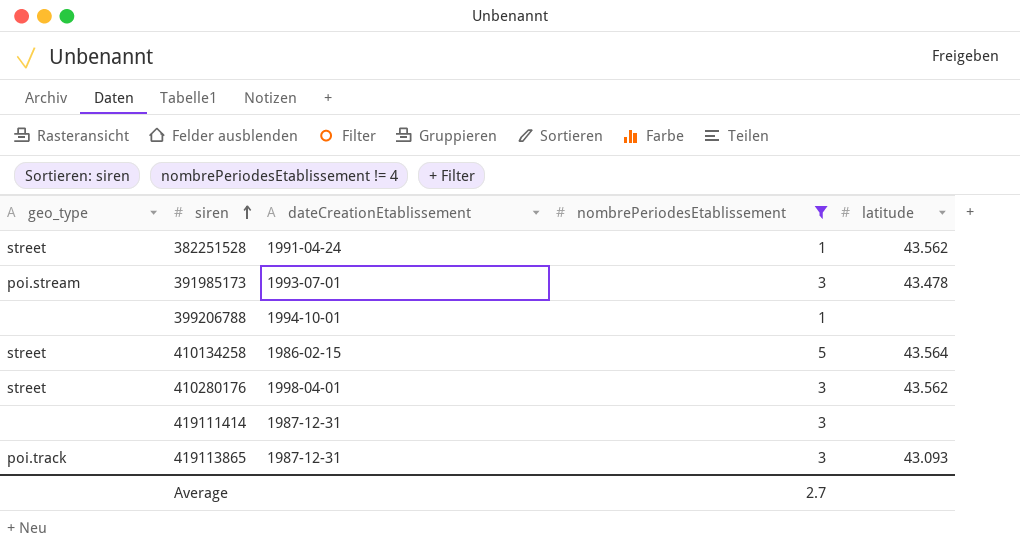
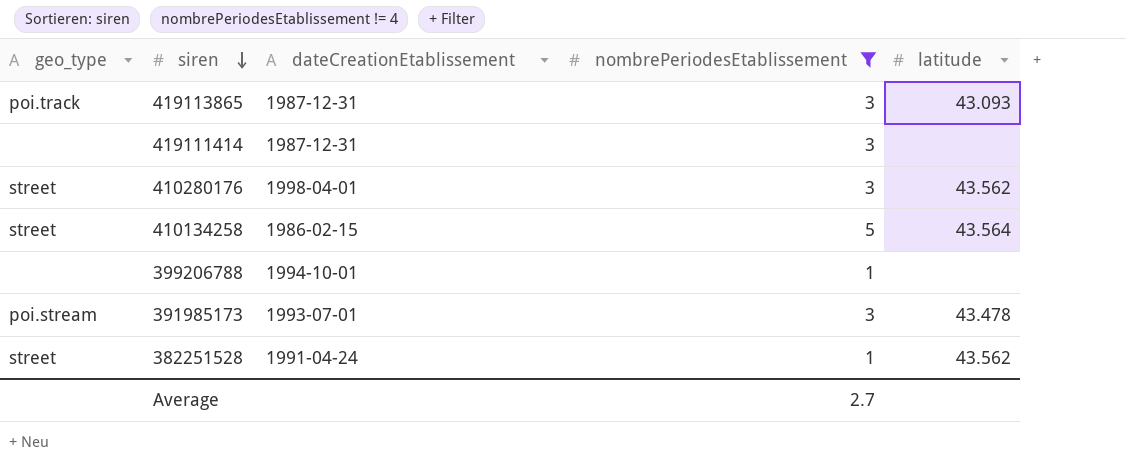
row order: siren ascending -> siren descending

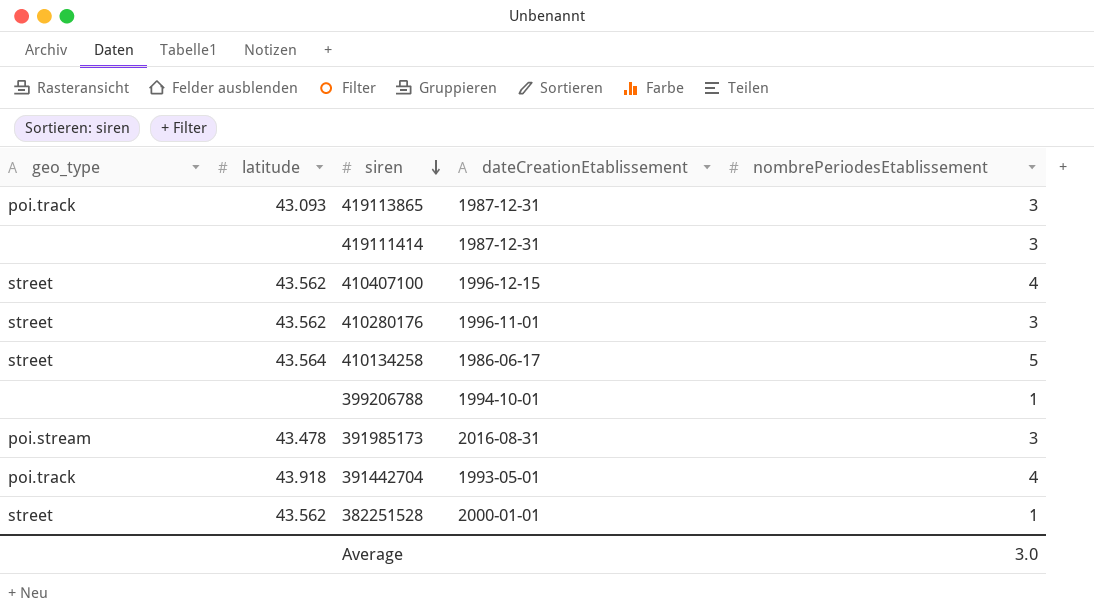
filter: nombrePeriodesEtablissement != 4 -> none
column latitude | position: 5 -> 2
410280176 | dateCreationEtablissement: 1998-04-01 -> 1996-11-01
410134258 | dateCreationEtablissement: 1986-02-15 -> 1986-06-17
391985173 | dateCreationEtablissement: 1993-07-01 -> 2016-08-31
382251528 | dateCreationEtablissement: 1991-04-24 -> 2000-01-01
Average | nombrePeriodesEtablissement: 2.7 -> 3.0

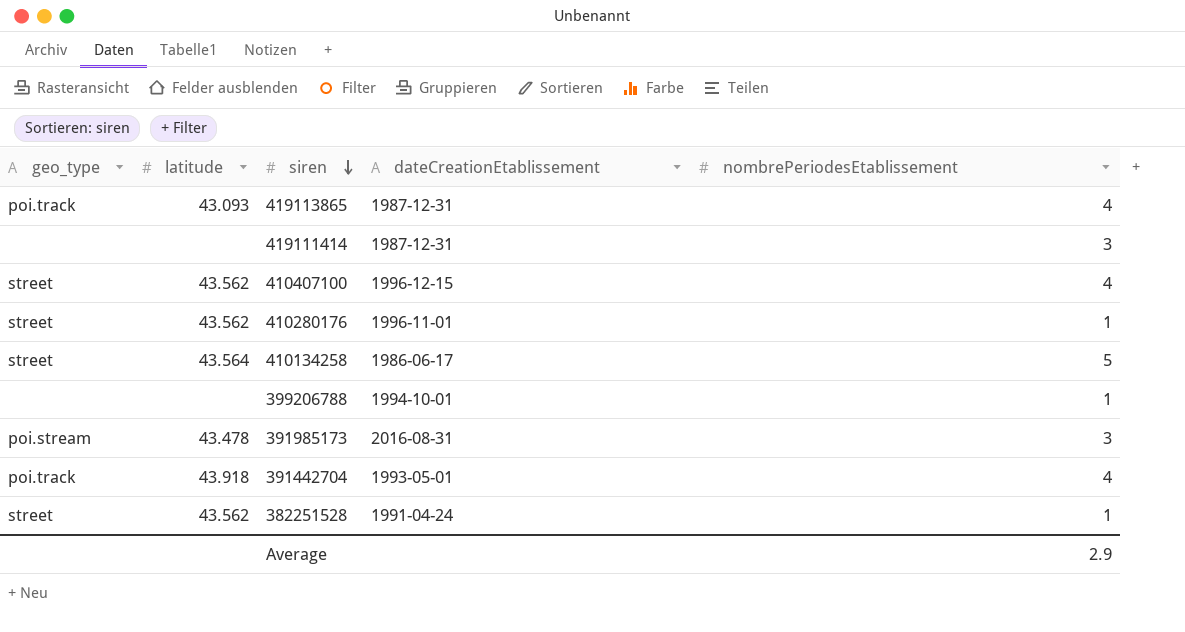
419113865 | nombrePeriodesEtablissement: 3 -> 4
410280176 | nombrePeriodesEtablissement: 3 -> 1
382251528 | dateCreationEtablissement: 2000-01-01 -> 1991-04-24
Average | nombrePeriodesEtablissement: 3.0 -> 2.9

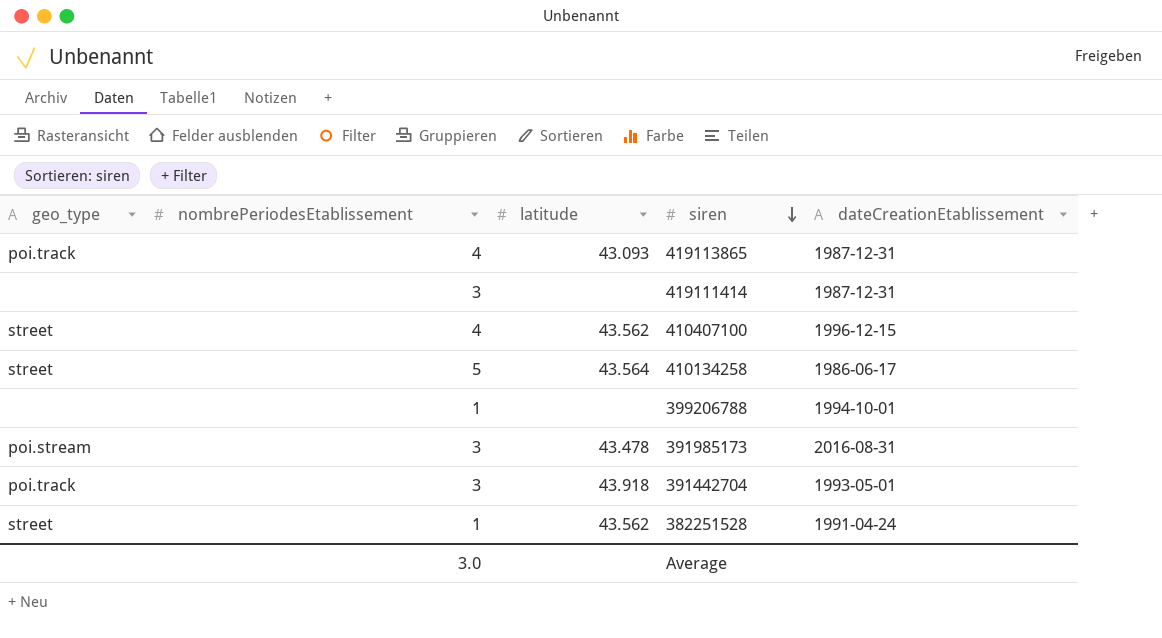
column nombrePeriodesEtablissement | position: 5 -> 2
row 410280176: street | 43.562 | 1996-11-01 | 1 -> none
391442704 | nombrePeriodesEtablissement: 4 -> 3
Average | nombrePeriodesEtablissement: 2.9 -> 3.0

